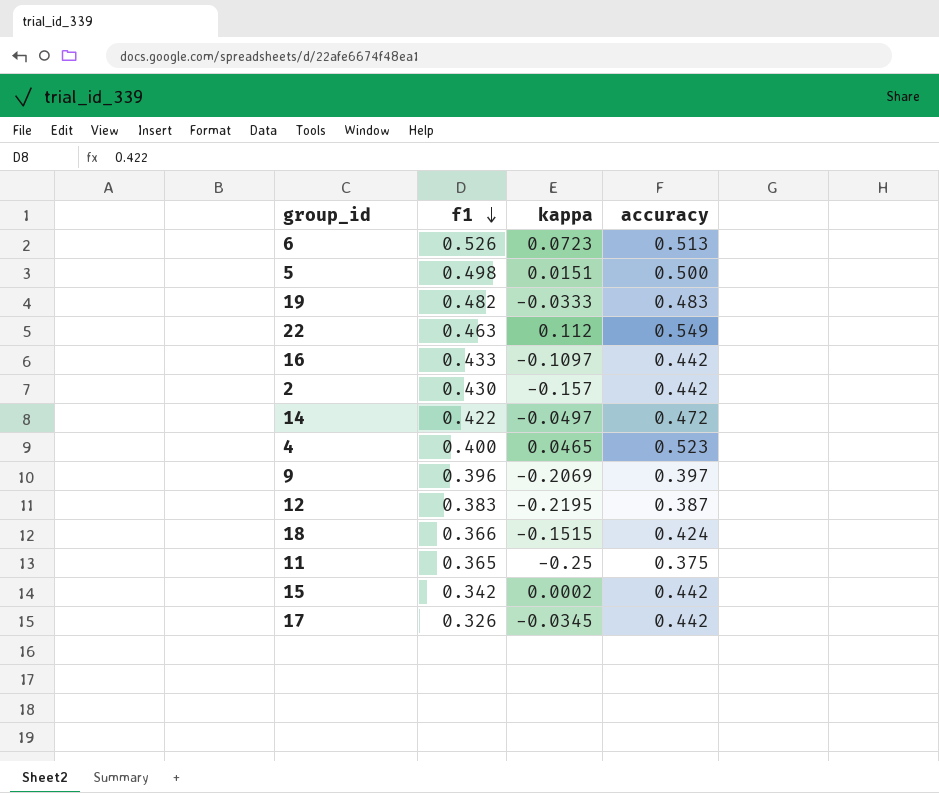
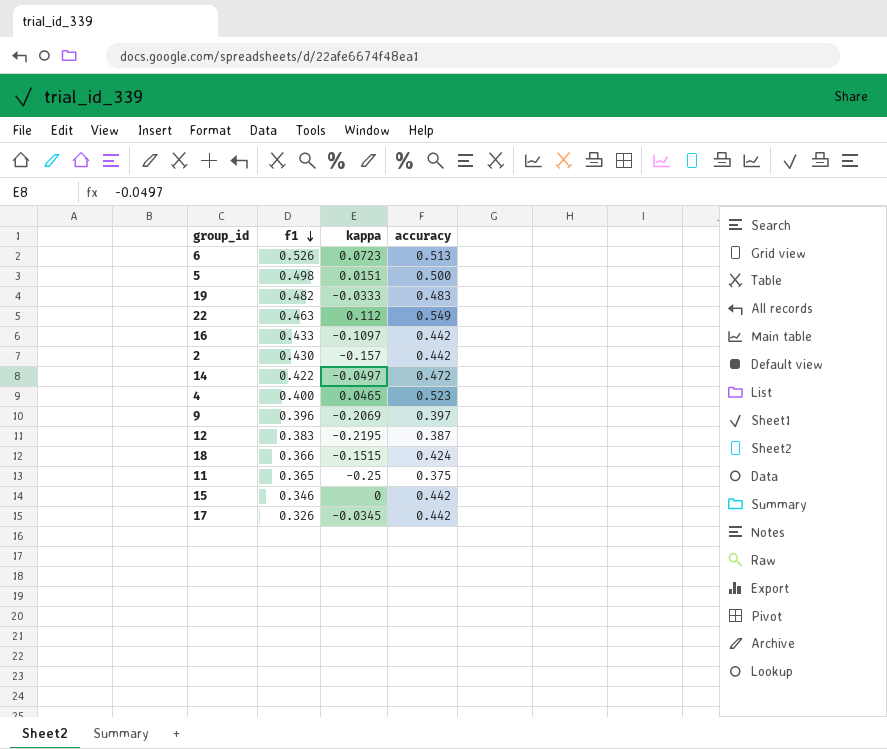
15 | f1: 0.342 -> 0.346
15 | kappa: 0.0002 -> 0

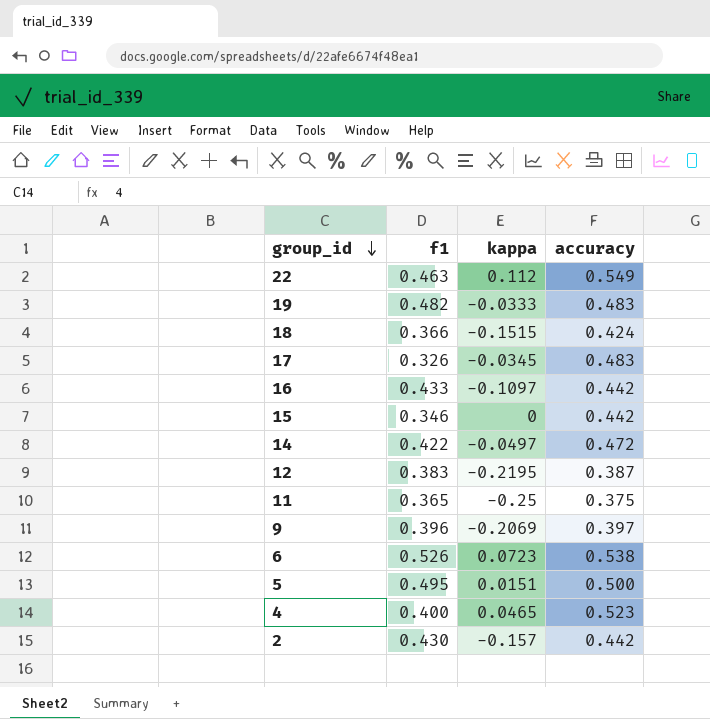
row order: f1 descending -> group_id descending
17 | accuracy: 0.442 -> 0.483
6 | accuracy: 0.513 -> 0.538
5 | f1: 0.498 -> 0.495

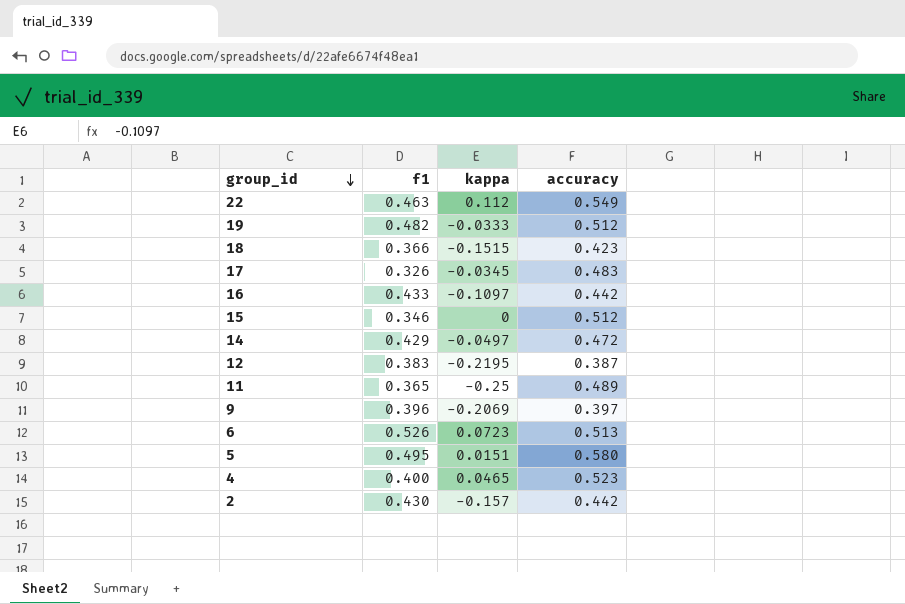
19 | accuracy: 0.483 -> 0.512
18 | accuracy: 0.424 -> 0.423
15 | accuracy: 0.442 -> 0.512
14 | f1: 0.422 -> 0.429
11 | accuracy: 0.375 -> 0.489
6 | accuracy: 0.538 -> 0.513
5 | accuracy: 0.500 -> 0.580

